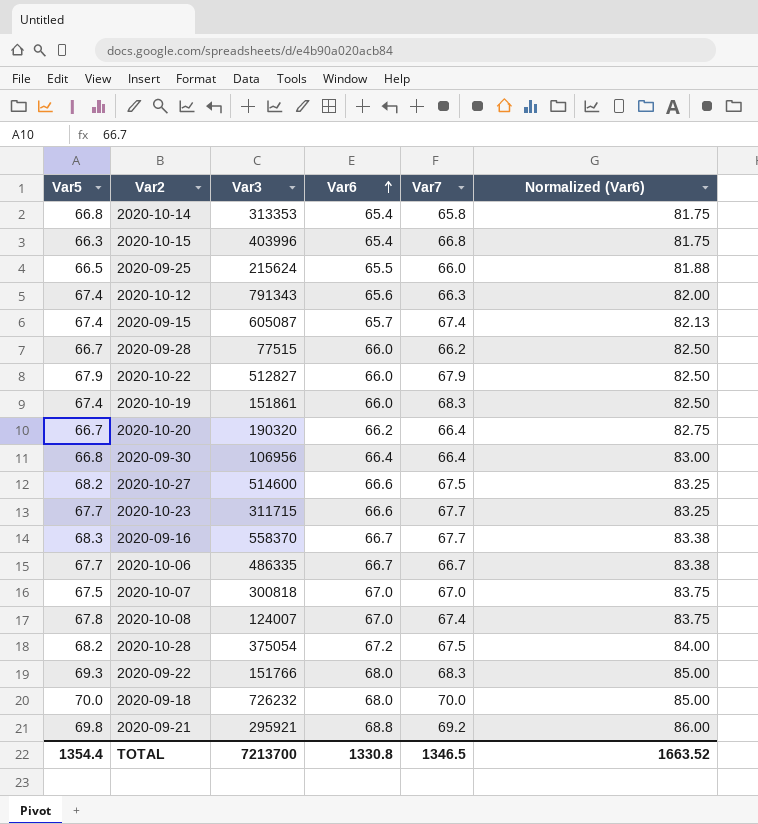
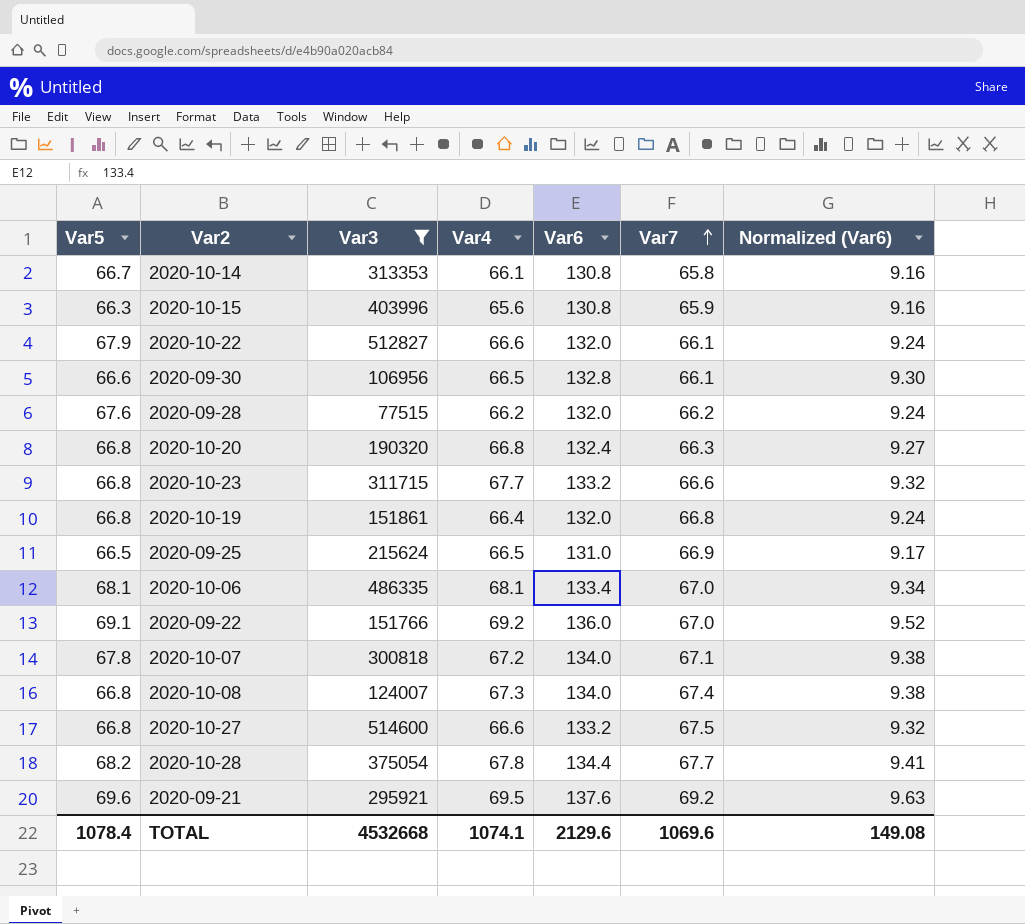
filter: none -> Var3 <= 514600
row order: Var6 ascending -> Var7 ascending
column Var4 | position: none -> 4
column Normalized (Var6) | formula: [Var6] * 1.25 -> [Var6] * 0.07
2020-10-14 | Var5: 66.8 -> 66.7
2020-10-14 | Var6: 65.4 -> 130.8
2020-10-15 | Var6: 65.4 -> 130.8
2020-10-15 | Var7: 66.8 -> 65.9
2020-10-22 | Var6: 66.0 -> 132.0
2020-10-22 | Var7: 67.9 -> 66.1
2020-09-30 | Var5: 66.8 -> 66.6
2020-09-30 | Var6: 66.4 -> 132.8
2020-09-30 | Var7: 66.4 -> 66.1
2020-09-28 | Var5: 66.7 -> 67.6
2020-09-28 | Var6: 66.0 -> 132.0
2020-10-20 | Var5: 66.7 -> 66.8
2020-10-20 | Var6: 66.2 -> 132.4
2020-10-20 | Var7: 66.4 -> 66.3
2020-10-23 | Var5: 67.7 -> 66.8
2020-10-23 | Var6: 66.6 -> 133.2
2020-10-23 | Var7: 67.7 -> 66.6
2020-10-19 | Var5: 67.4 -> 66.8
2020-10-19 | Var6: 66.0 -> 132.0
2020-10-19 | Var7: 68.3 -> 66.8
2020-09-25 | Var6: 65.5 -> 131.0
2020-09-25 | Var7: 66.0 -> 66.9
2020-10-06 | Var5: 67.7 -> 68.1
2020-10-06 | Var6: 66.7 -> 133.4
2020-10-06 | Var7: 66.7 -> 67.0
2020-09-22 | Var5: 69.3 -> 69.1
2020-09-22 | Var6: 68.0 -> 136.0
2020-09-22 | Var7: 68.3 -> 67.0
2020-10-07 | Var5: 67.5 -> 67.8
2020-10-07 | Var6: 67.0 -> 134.0
2020-10-07 | Var7: 67.0 -> 67.1
2020-10-08 | Var5: 67.8 -> 66.8
2020-10-08 | Var6: 67.0 -> 134.0
2020-10-27 | Var5: 68.2 -> 66.8
2020-10-27 | Var6: 66.6 -> 133.2
2020-10-28 | Var6: 67.2 -> 134.4
2020-10-28 | Var7: 67.5 -> 67.7
2020-09-21 | Var5: 69.8 -> 69.6
2020-09-21 | Var6: 68.8 -> 137.6
TOTAL | Var5: 1354.4 -> 1078.4
TOTAL | Var3: 7213700 -> 4532668
TOTAL | Var6: 1330.8 -> 2129.6
TOTAL | Var7: 1346.5 -> 1069.6
TOTAL | Normalized (Var6): 1663.52 -> 149.08

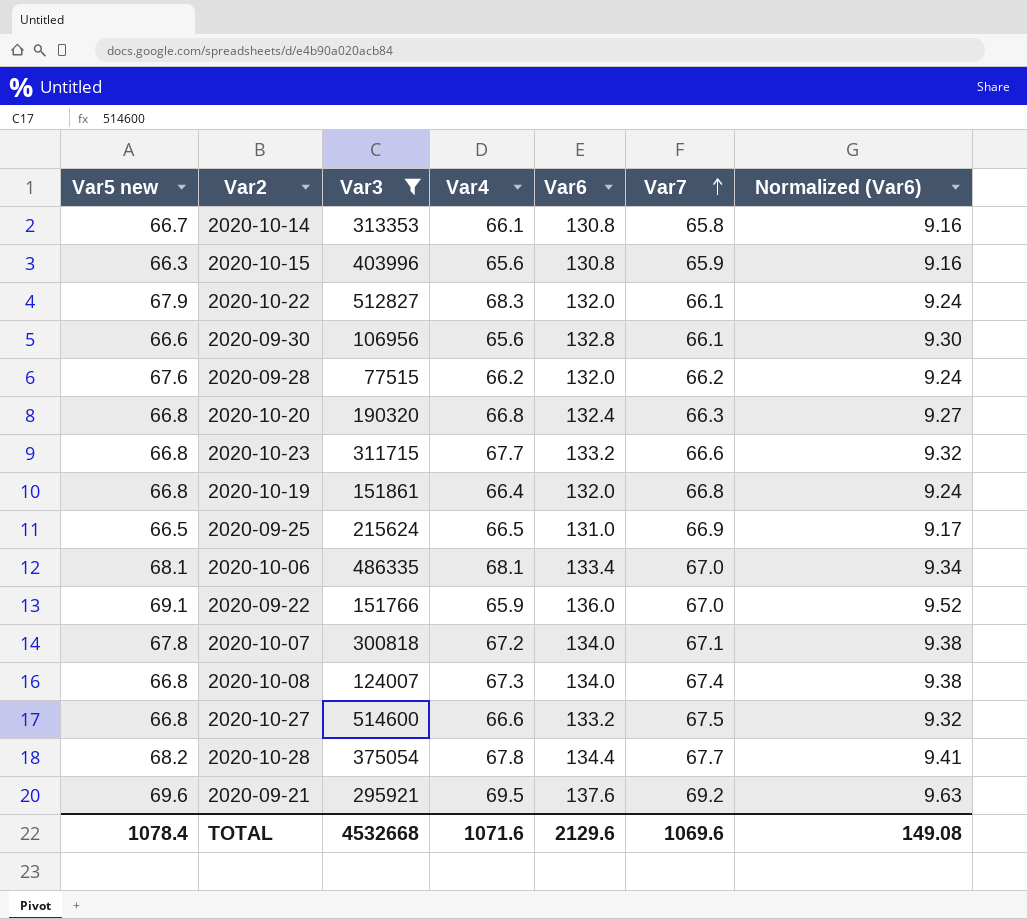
column name: Var5 -> Var5 new
2020-10-22 | Var4: 66.6 -> 68.3
2020-09-30 | Var4: 66.5 -> 65.6
2020-09-22 | Var4: 69.2 -> 65.9
TOTAL | Var4: 1074.1 -> 1071.6

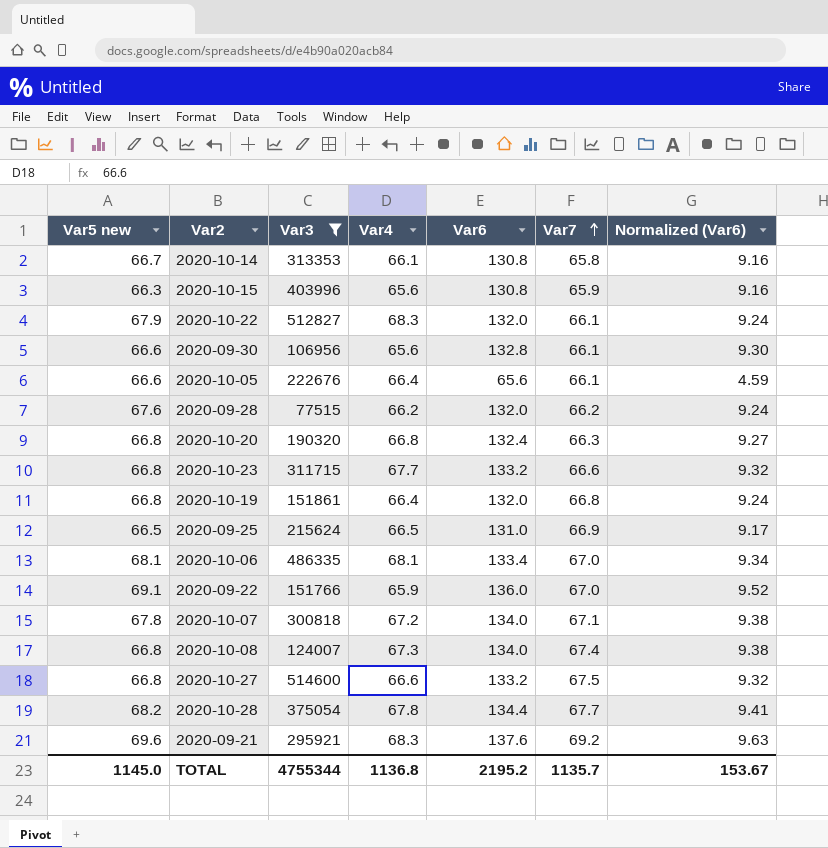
row 2020-10-05: none -> 66.6 | 222676 | 66.4 | 65.6 | 66.1 | 4.59
2020-09-21 | Var4: 69.5 -> 68.3
TOTAL | Var5 new: 1078.4 -> 1145.0
TOTAL | Var3: 4532668 -> 4755344
TOTAL | Var4: 1071.6 -> 1136.8
TOTAL | Var6: 2129.6 -> 2195.2
TOTAL | Var7: 1069.6 -> 1135.7
TOTAL | Normalized (Var6): 149.08 -> 153.67

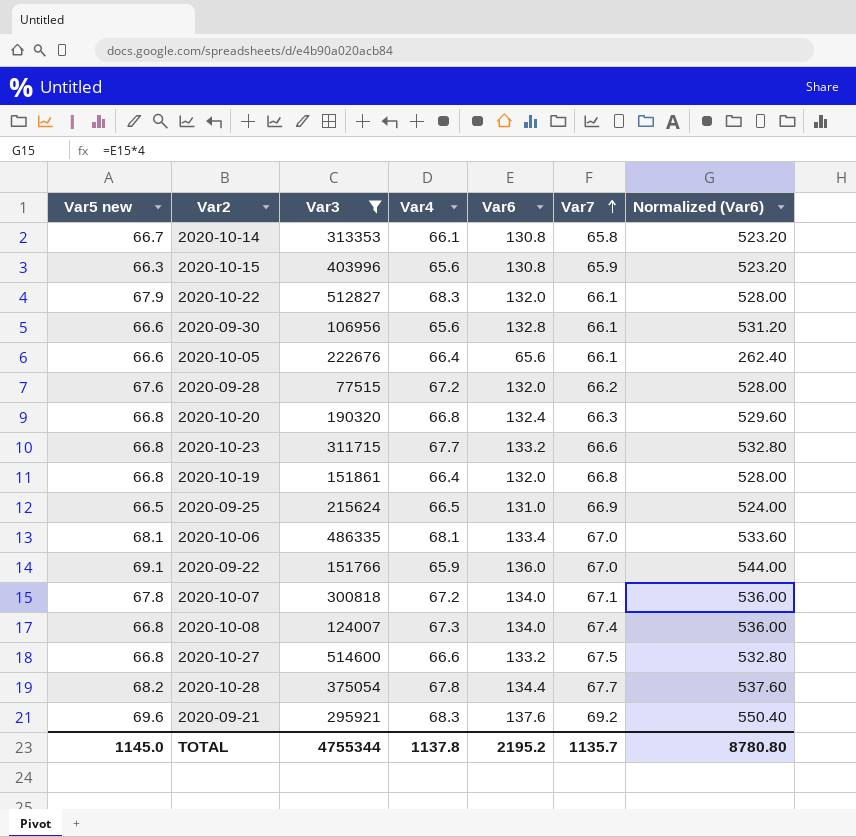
column Normalized (Var6) | formula: [Var6] * 0.07 -> [Var6] * 4
2020-09-28 | Var4: 66.2 -> 67.2
TOTAL | Var4: 1136.8 -> 1137.8
TOTAL | Normalized (Var6): 153.67 -> 8780.80

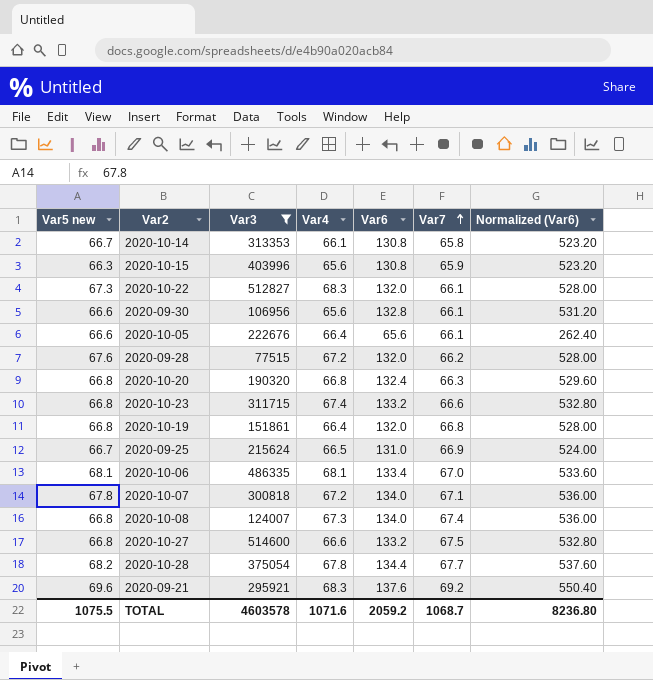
row 2020-09-22: 69.1 | 151766 | 65.9 | 136.0 | 67.0 | 544.00 -> none
2020-10-22 | Var5 new: 67.9 -> 67.3
2020-10-23 | Var4: 67.7 -> 67.4
2020-09-25 | Var5 new: 66.5 -> 66.7
TOTAL | Var5 new: 1145.0 -> 1075.5
TOTAL | Var3: 4755344 -> 4603578
TOTAL | Var4: 1137.8 -> 1071.6
TOTAL | Var6: 2195.2 -> 2059.2
TOTAL | Var7: 1135.7 -> 1068.7
TOTAL | Normalized (Var6): 8780.80 -> 8236.80

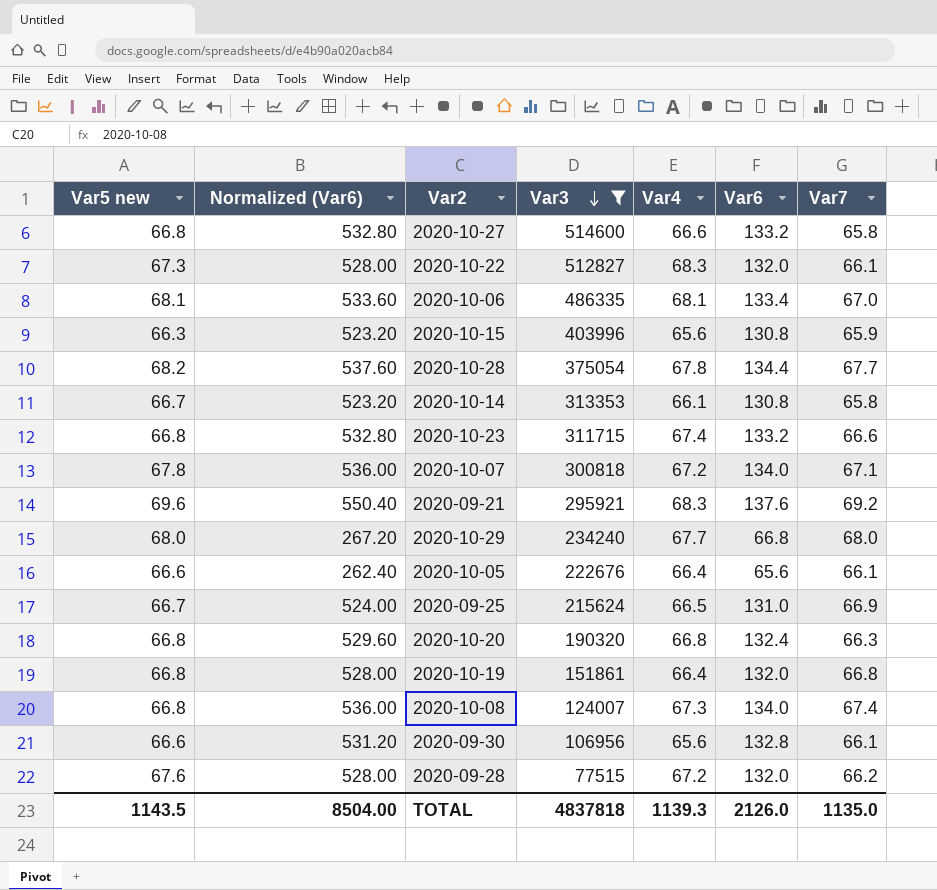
row order: Var7 ascending -> Var3 descending
column Normalized (Var6) | position: 7 -> 2
2020-10-27 | Var7: 67.5 -> 65.8
row 2020-10-29: none -> 68.0 | 267.20 | 234240 | 67.7 | 66.8 | 68.0
TOTAL | Var5 new: 1075.5 -> 1143.5
TOTAL | Normalized (Var6): 8236.80 -> 8504.00
TOTAL | Var3: 4603578 -> 4837818
TOTAL | Var4: 1071.6 -> 1139.3
TOTAL | Var6: 2059.2 -> 2126.0
TOTAL | Var7: 1068.7 -> 1135.0

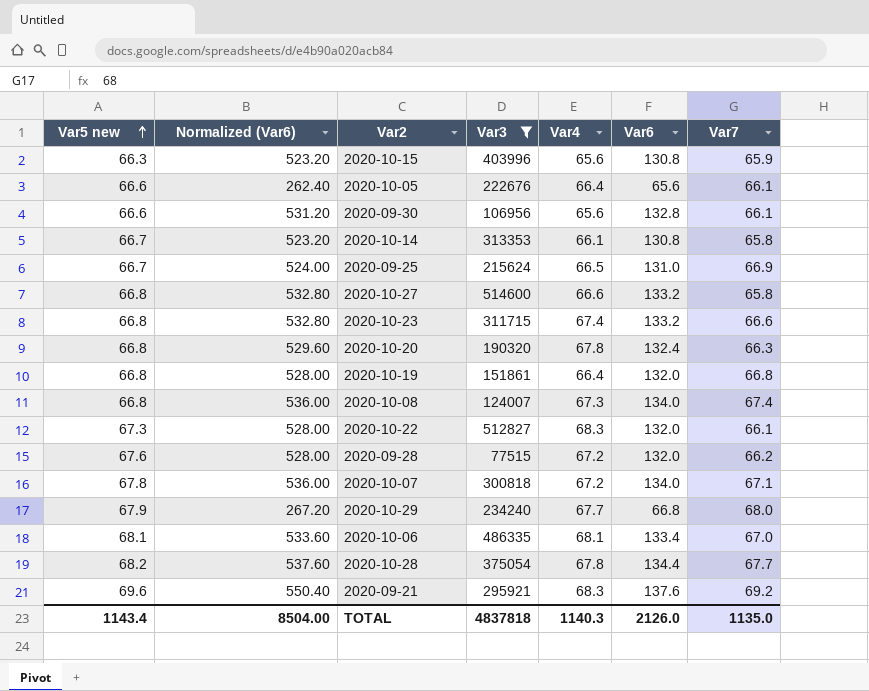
row order: Var3 descending -> Var5 new ascending
2020-10-20 | Var4: 66.8 -> 67.8
2020-10-29 | Var5 new: 68.0 -> 67.9
TOTAL | Var5 new: 1143.5 -> 1143.4
TOTAL | Var4: 1139.3 -> 1140.3

